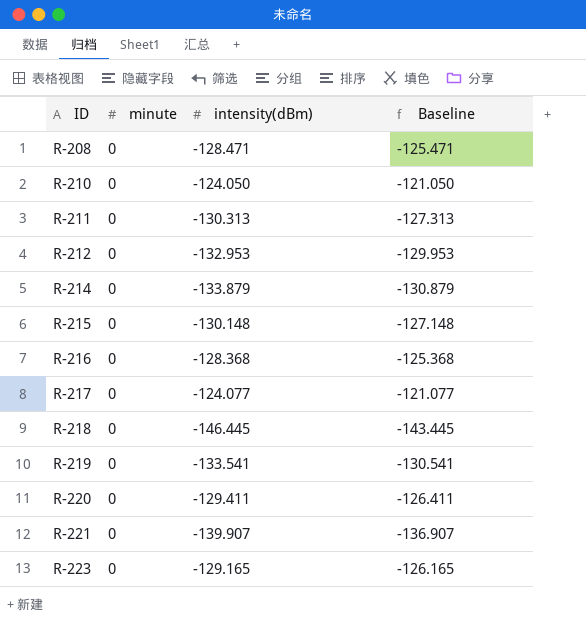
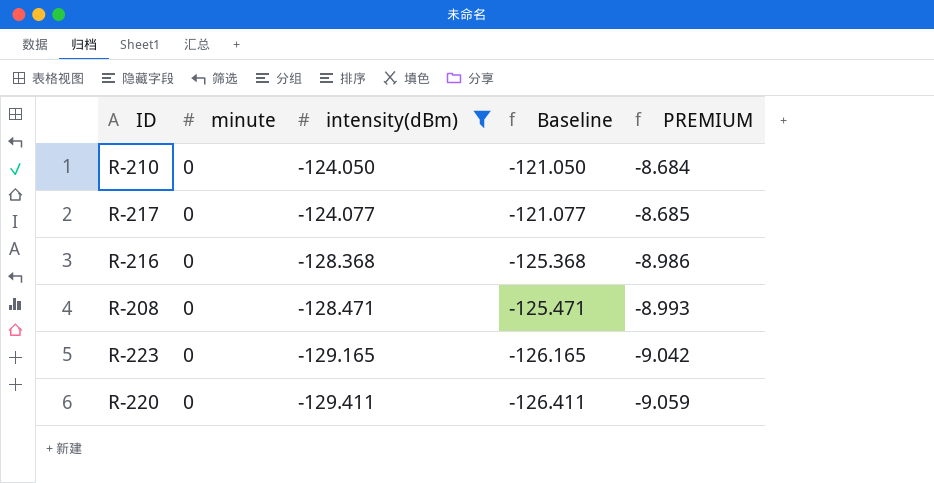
filter: none -> intensity(dBm) >= -129.411
row order: ID ascending -> intensity(dBm) descending
column PREMIUM | formula: none -> [intensity(dBm)] * 0.07

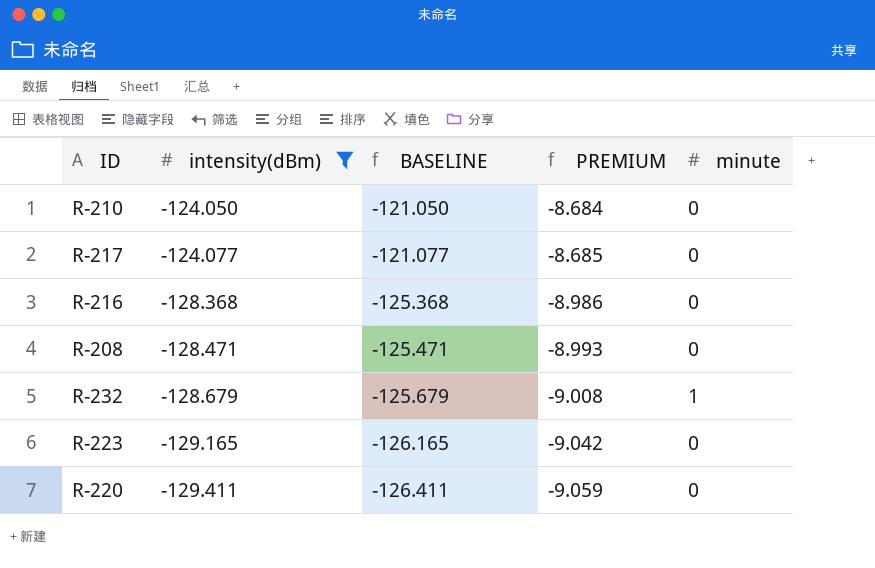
column name: Baseline -> BASELINE
column minute | position: 2 -> 5
row R-232: none -> -128.679 | -125.679 | -9.008 | 1

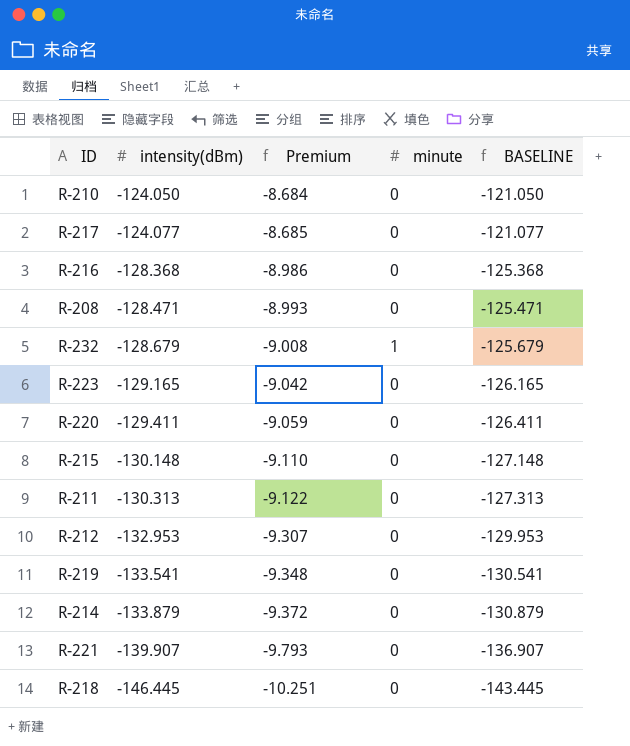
filter: intensity(dBm) >= -129.411 -> none
column name: PREMIUM -> Premium
column BASELINE | position: 3 -> 5

